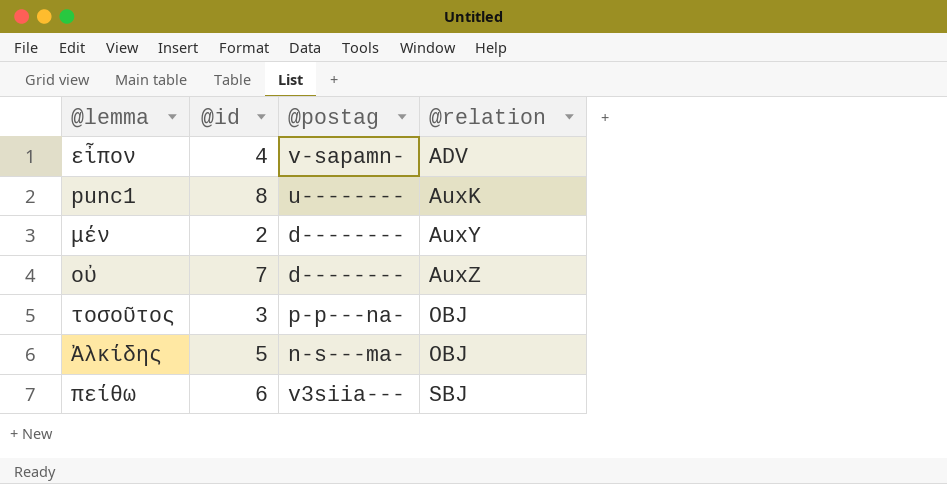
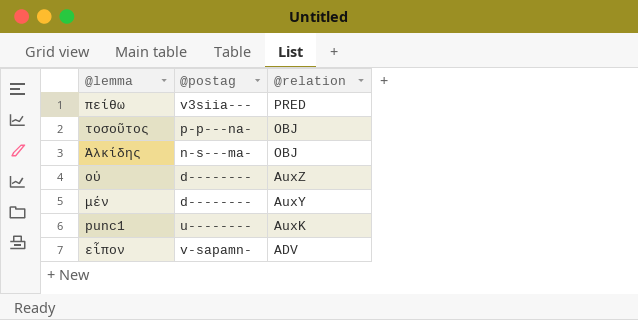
row order: @relation ascending -> @relation descending
column @id | position: 2 -> none
πείθω | @relation: SBJ -> PRED

